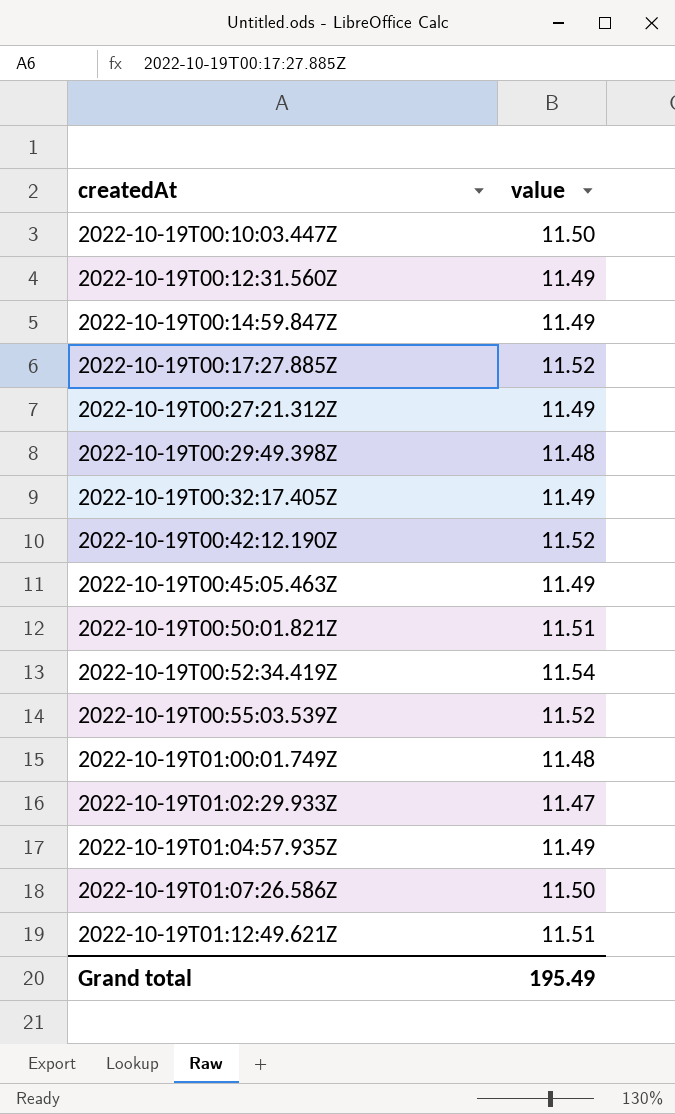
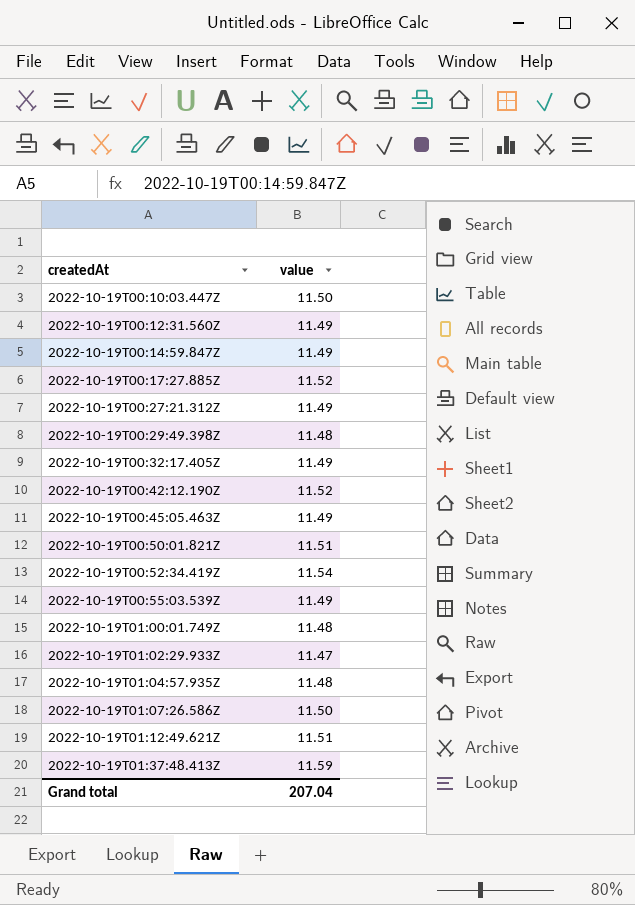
2022-10-19T00:55:03.539Z | value: 11.52 -> 11.49
2022-10-19T01:04:57.935Z | value: 11.49 -> 11.48
row 2022-10-19T01:37:48.413Z: none -> 11.59
Grand total | value: 195.49 -> 207.04

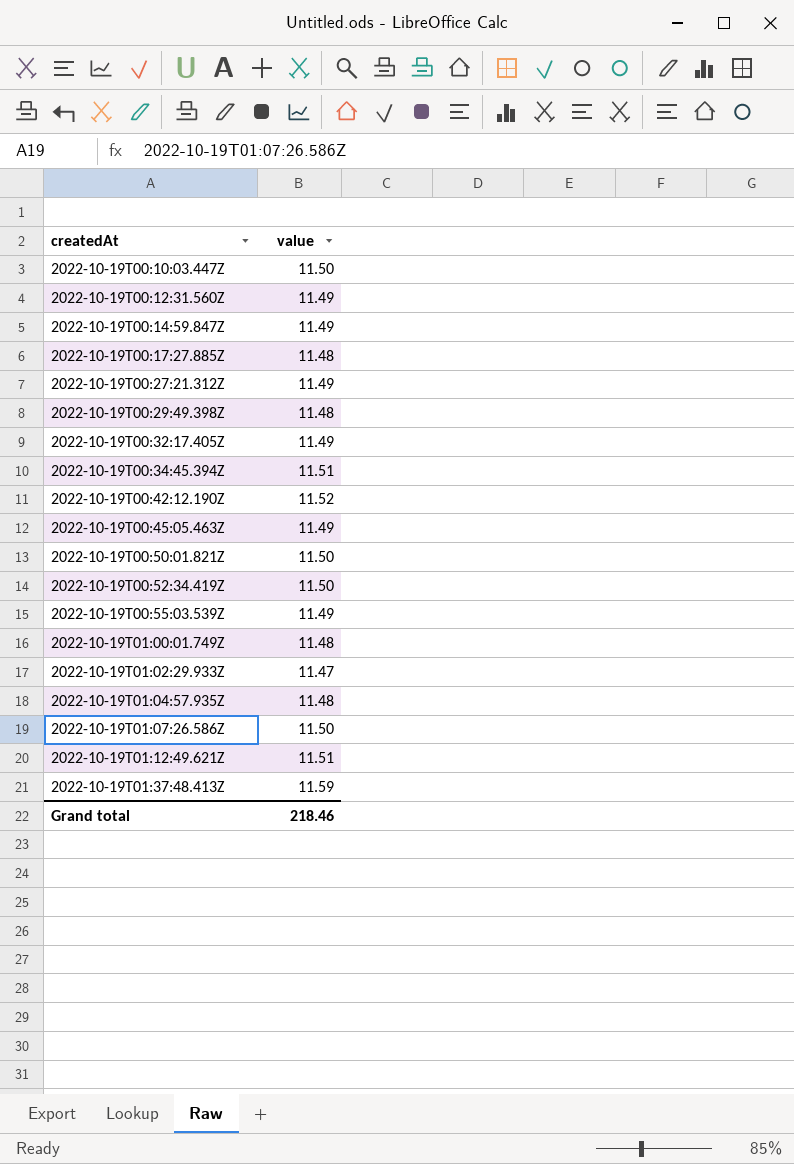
2022-10-19T00:17:27.885Z | value: 11.52 -> 11.48
row 2022-10-19T00:34:45.394Z: none -> 11.51
2022-10-19T00:50:01.821Z | value: 11.51 -> 11.50
2022-10-19T00:52:34.419Z | value: 11.54 -> 11.50
Grand total | value: 207.04 -> 218.46

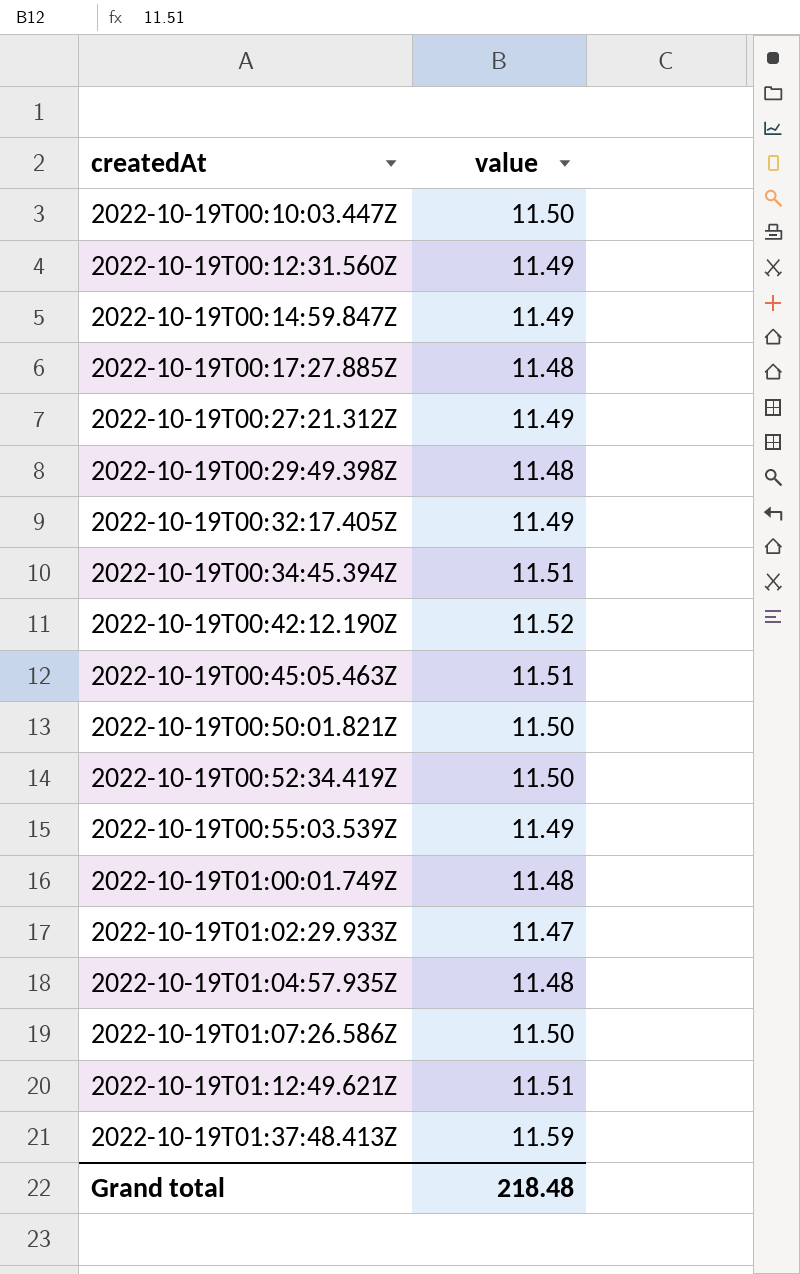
2022-10-19T00:45:05.463Z | value: 11.49 -> 11.51
Grand total | value: 218.46 -> 218.48

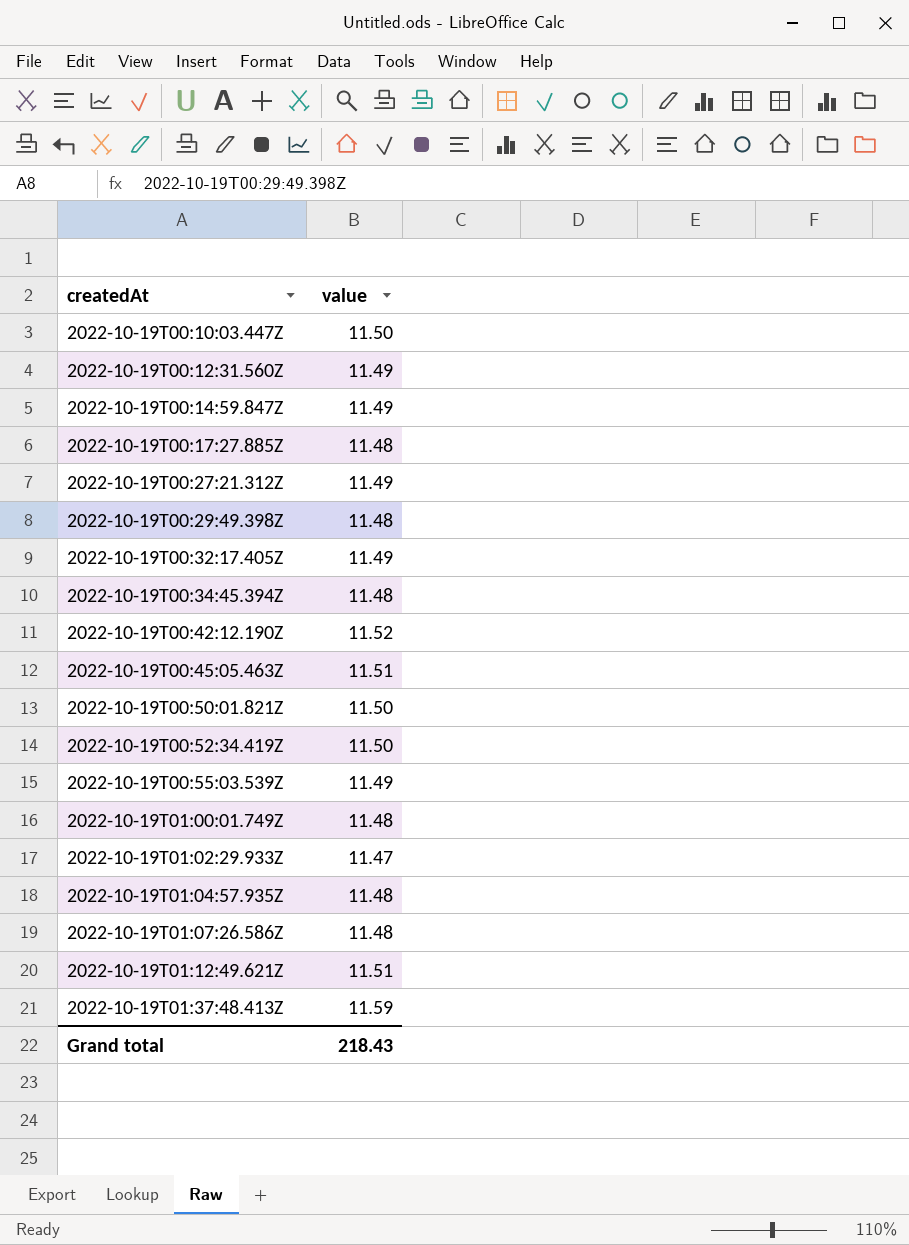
2022-10-19T00:34:45.394Z | value: 11.51 -> 11.48
2022-10-19T01:07:26.586Z | value: 11.50 -> 11.48
Grand total | value: 218.48 -> 218.43

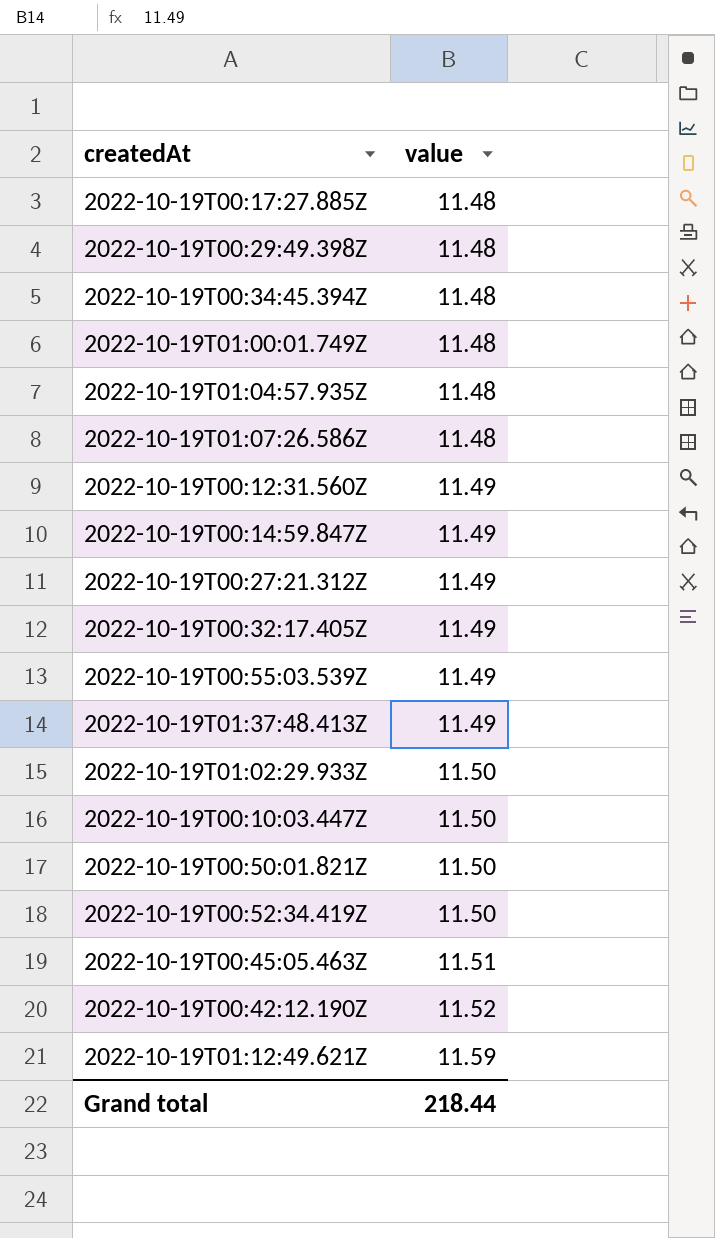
row order: createdAt ascending -> value ascending
2022-10-19T01:37:48.413Z | value: 11.59 -> 11.49
2022-10-19T01:02:29.933Z | value: 11.47 -> 11.50
2022-10-19T01:12:49.621Z | value: 11.51 -> 11.59
Grand total | value: 218.43 -> 218.44

